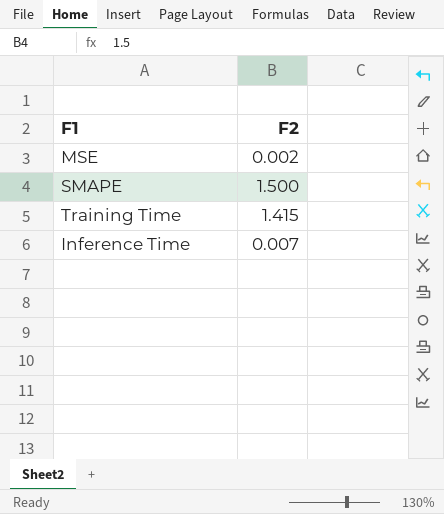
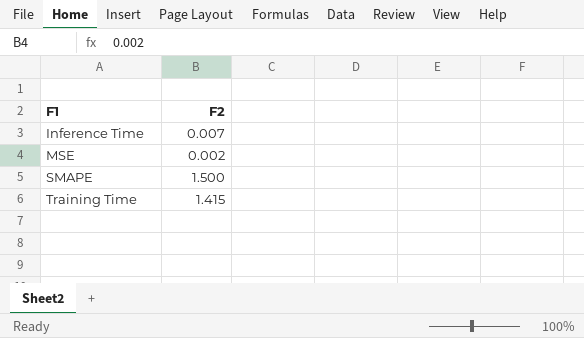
row order: none -> F1 ascending

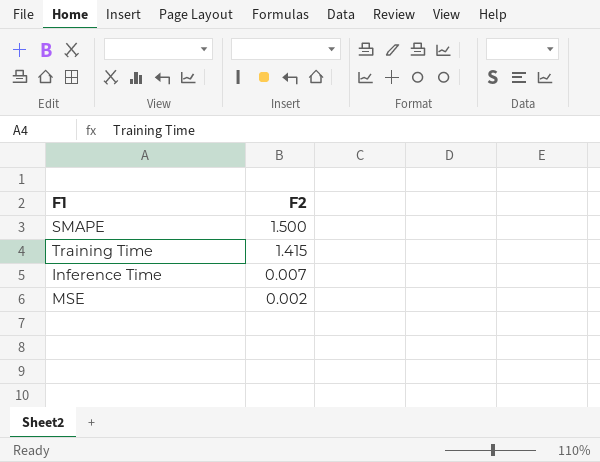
row order: F1 ascending -> F2 descending

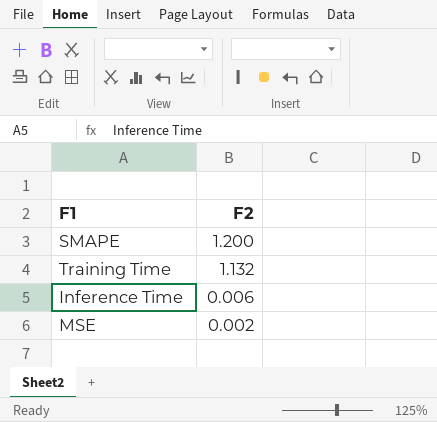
SMAPE | F2: 1.500 -> 1.200
Training Time | F2: 1.415 -> 1.132
Inference Time | F2: 0.007 -> 0.006

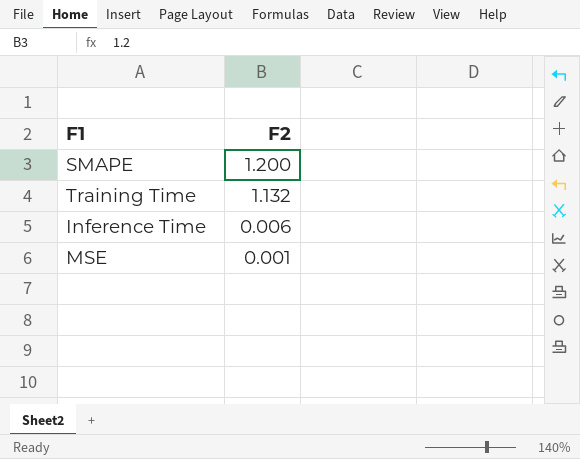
MSE | F2: 0.002 -> 0.001

